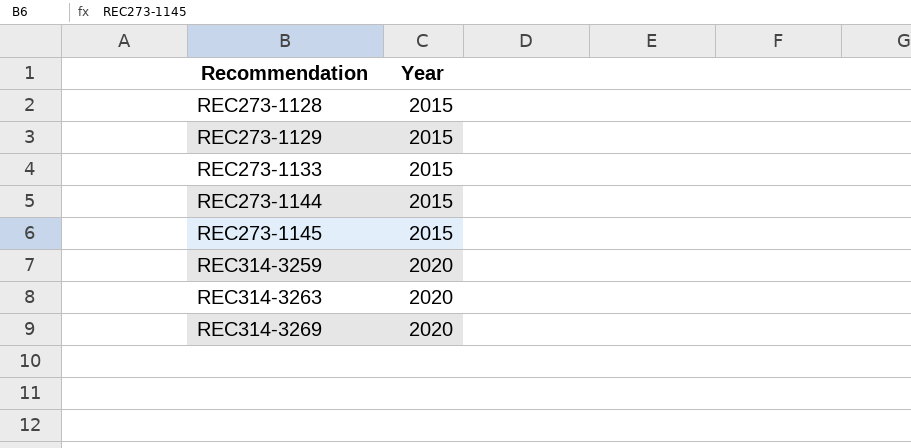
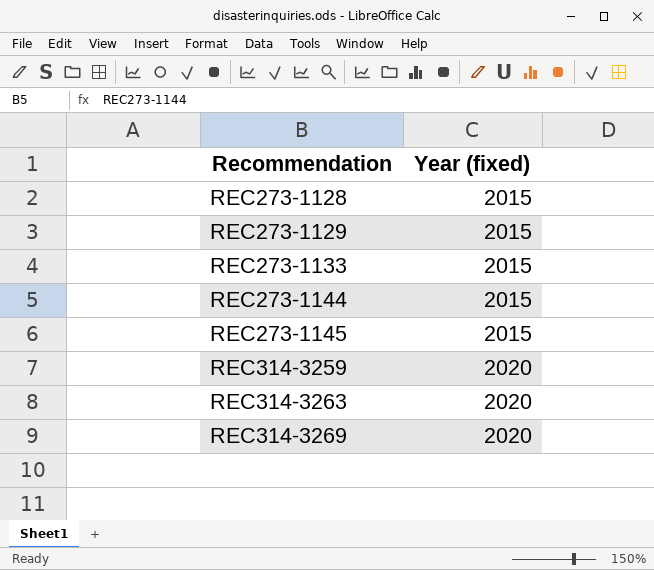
column name: Year -> Year (fixed)

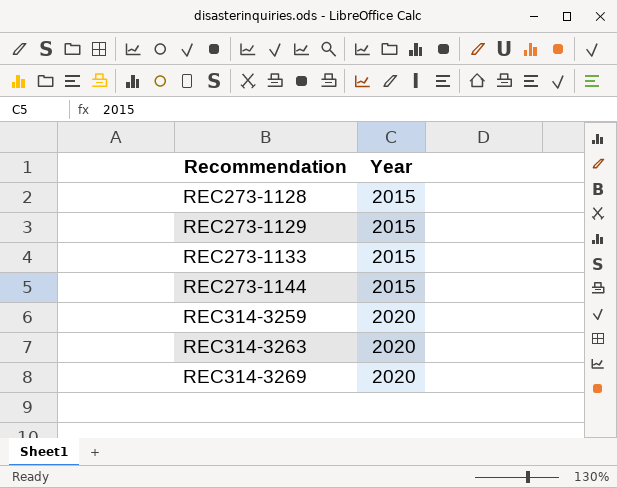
column name: Year (fixed) -> Year
row REC273-1145: 2015 -> none

